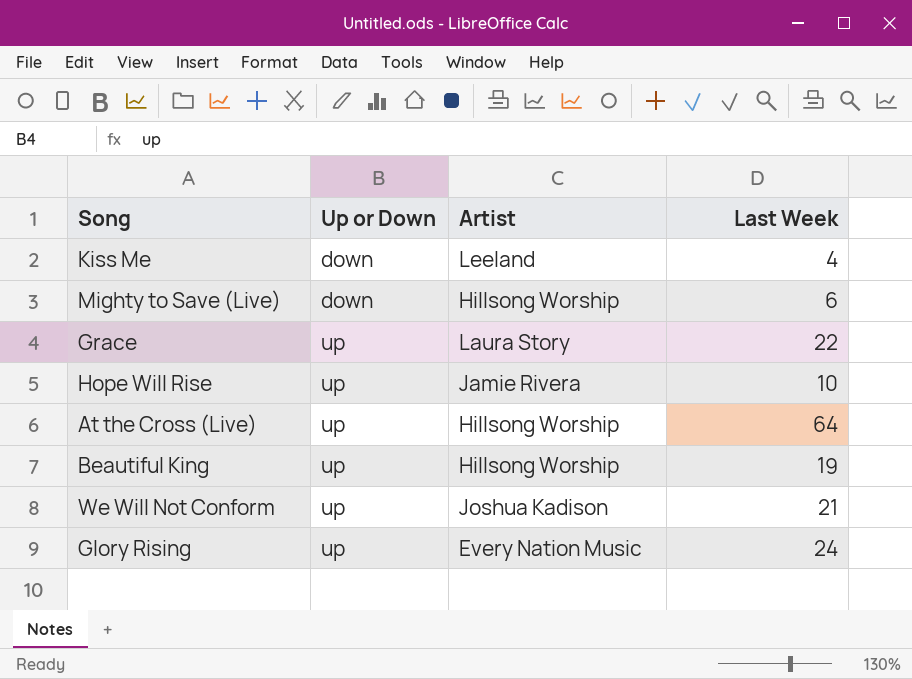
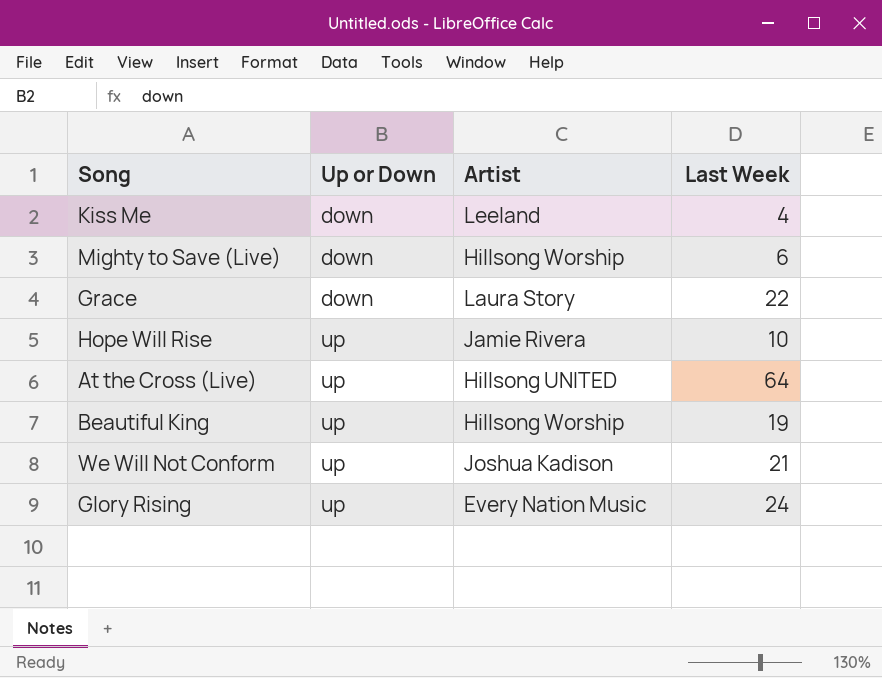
Grace | Up or Down: up -> down
At the Cross (Live) | Artist: Hillsong Worship -> Hillsong UNITED

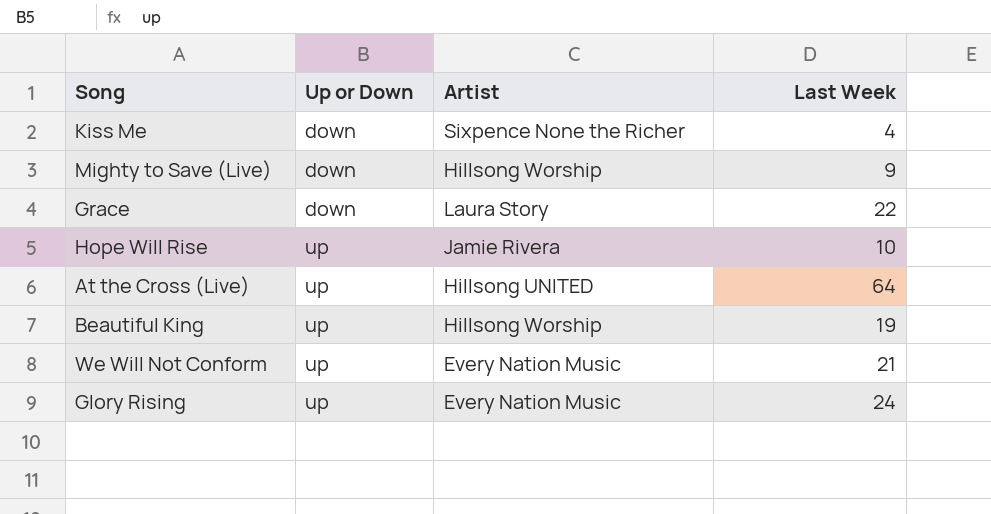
Kiss Me | Artist: Leeland -> Sixpence None the Richer
Mighty to Save (Live) | Last Week: 6 -> 9
We Will Not Conform | Artist: Joshua Kadison -> Every Nation Music

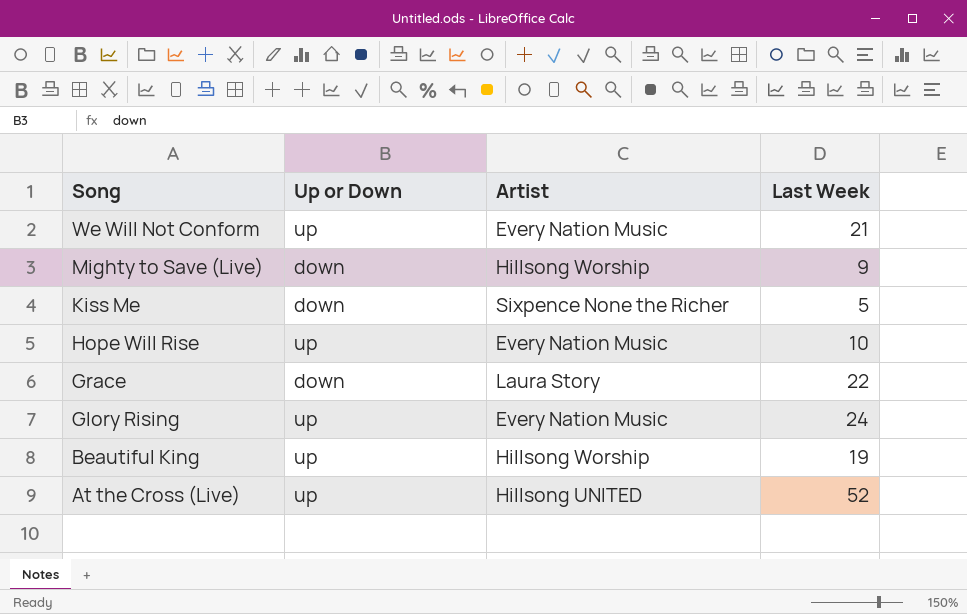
row order: Up or Down ascending -> Song descending
Kiss Me | Last Week: 4 -> 5
Hope Will Rise | Artist: Jamie Rivera -> Every Nation Music
At the Cross (Live) | Last Week: 64 -> 52

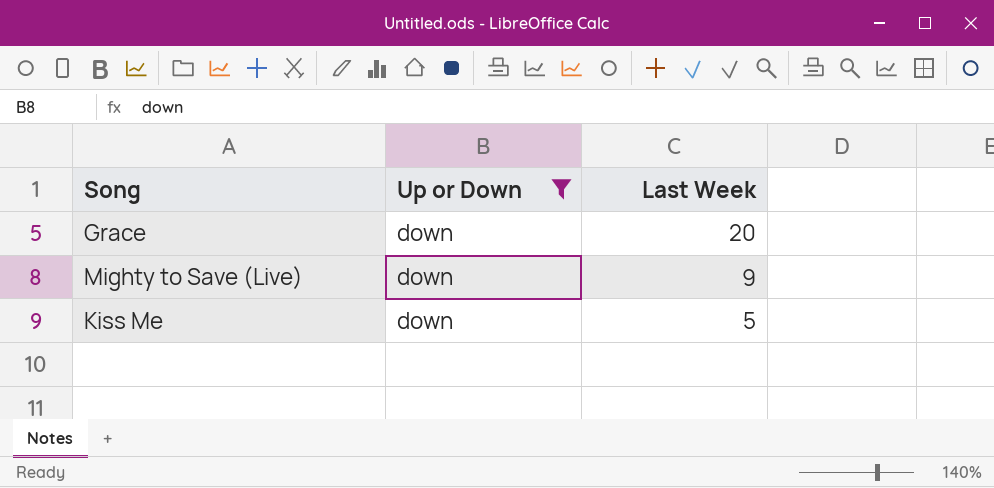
filter: none -> Up or Down = down
row order: Song descending -> Last Week descending
column Artist | position: 3 -> none
Grace | Last Week: 22 -> 20

